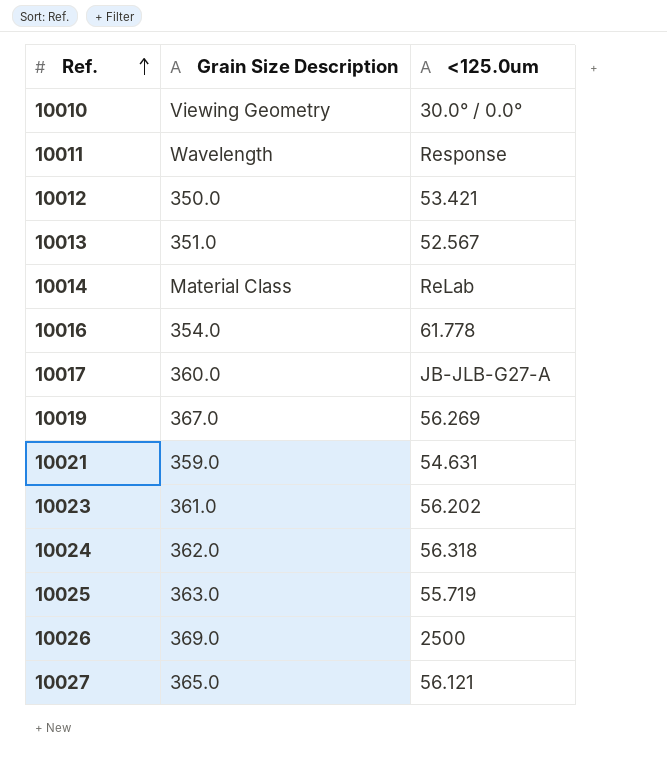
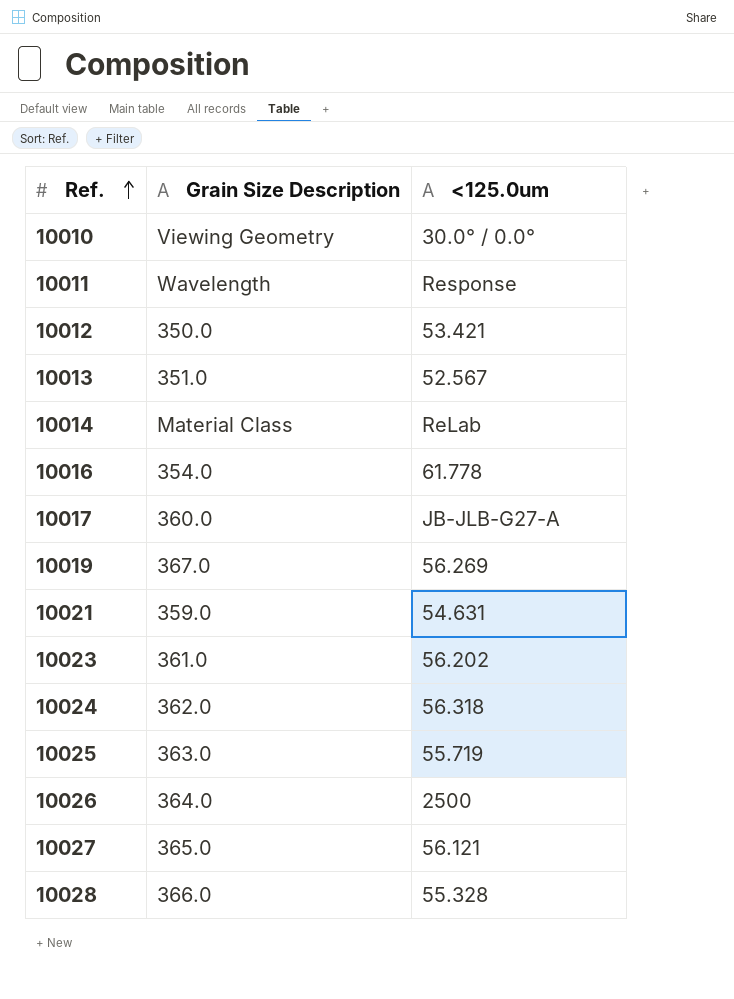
10026 | Grain Size Description: 369.0 -> 364.0
row 10028: none -> 366.0 | 55.328

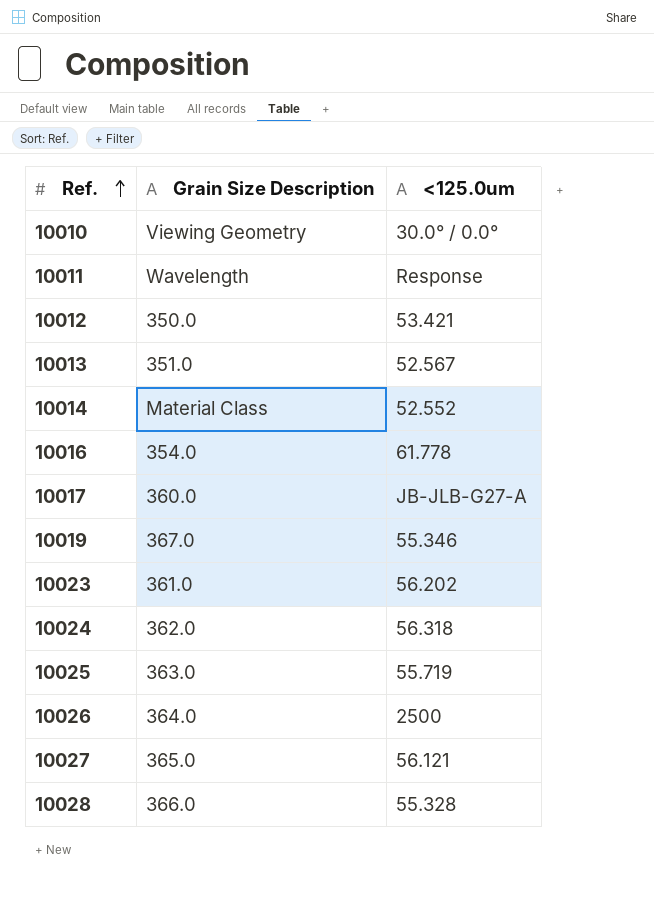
row 10021: 359.0 | 54.631 -> none
10014 | <125.0um: ReLab -> 52.552
10019 | <125.0um: 56.269 -> 55.346

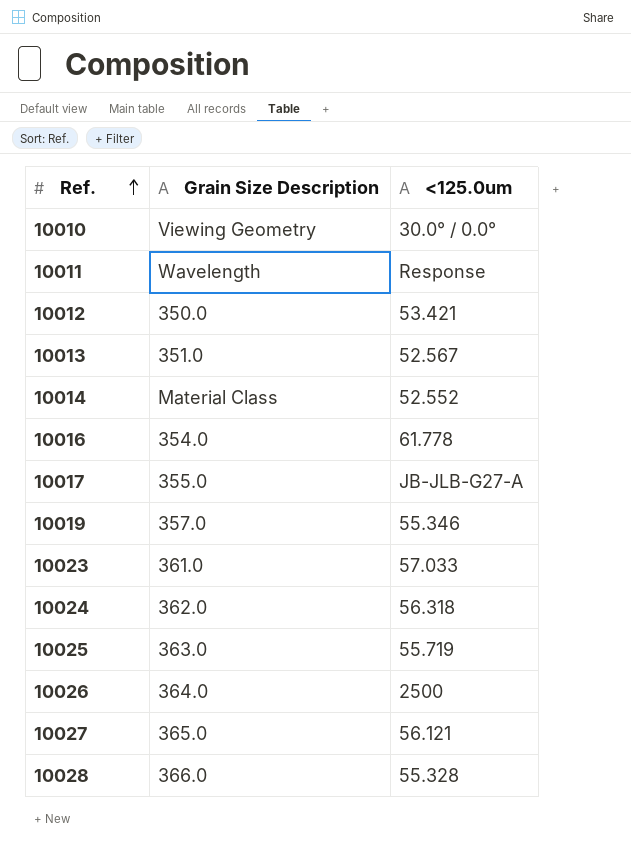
10017 | Grain Size Description: 360.0 -> 355.0
10019 | Grain Size Description: 367.0 -> 357.0
10023 | <125.0um: 56.202 -> 57.033

